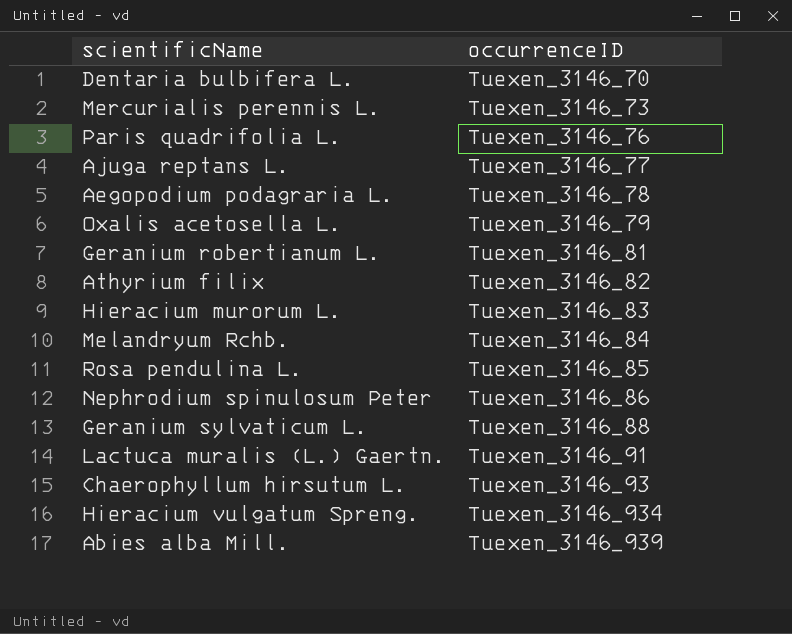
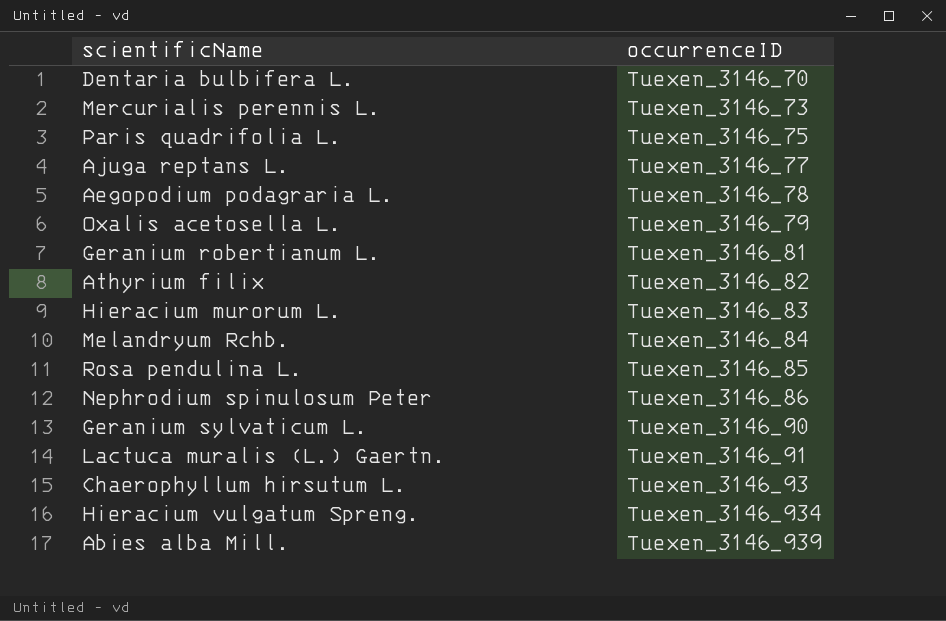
Paris quadrifolia L. | occurrenceID: Tuexen_3146_76 -> Tuexen_3146_75
Geranium sylvaticum L. | occurrenceID: Tuexen_3146_88 -> Tuexen_3146_90

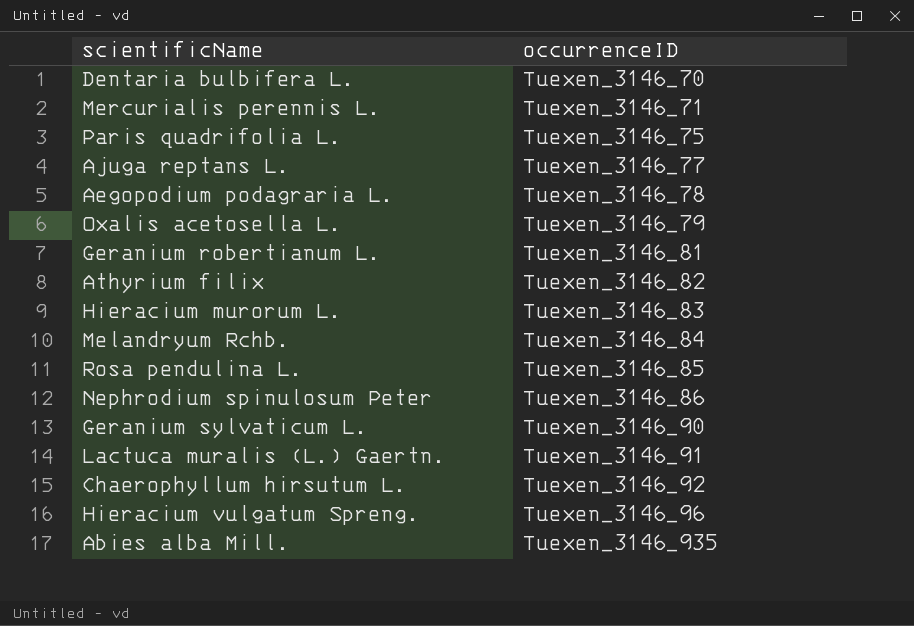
Mercurialis perennis L. | occurrenceID: Tuexen_3146_73 -> Tuexen_3146_71
Chaerophyllum hirsutum L. | occurrenceID: Tuexen_3146_93 -> Tuexen_3146_92
Hieracium vulgatum Spreng. | occurrenceID: Tuexen_3146_934 -> Tuexen_3146_96
Abies alba Mill. | occurrenceID: Tuexen_3146_939 -> Tuexen_3146_935

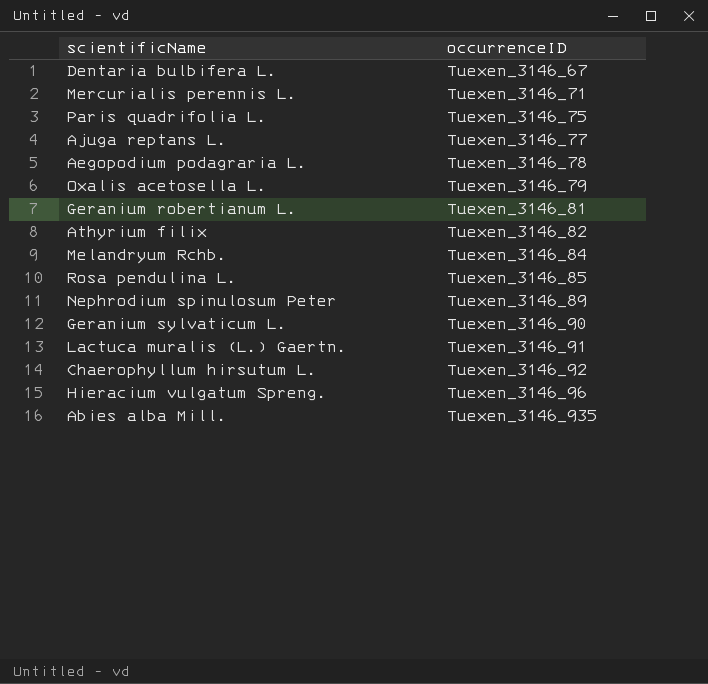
row Hieracium murorum L.: Tuexen_3146_83 -> none
Dentaria bulbifera L. | occurrenceID: Tuexen_3146_70 -> Tuexen_3146_67
Nephrodium spinulosum Peter | occurrenceID: Tuexen_3146_86 -> Tuexen_3146_89

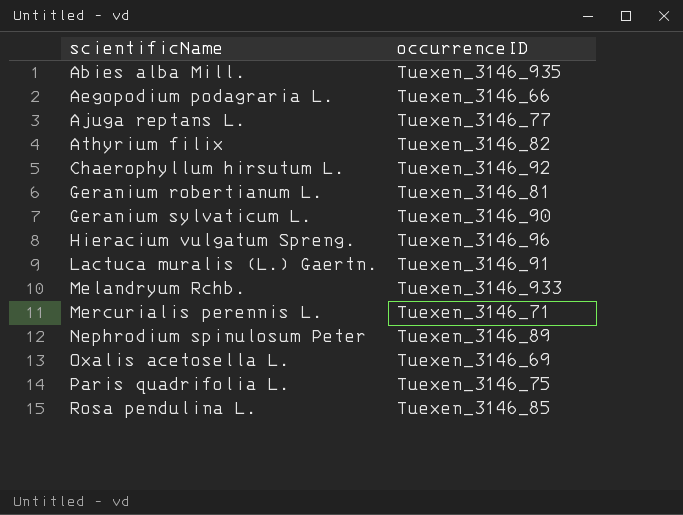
row order: occurrenceID ascending -> scientificName ascending
row Dentaria bulbifera L.: Tuexen_3146_67 -> none
Aegopodium podagraria L. | occurrenceID: Tuexen_3146_78 -> Tuexen_3146_66
Melandryum Rchb. | occurrenceID: Tuexen_3146_84 -> Tuexen_3146_933
Oxalis acetosella L. | occurrenceID: Tuexen_3146_79 -> Tuexen_3146_69

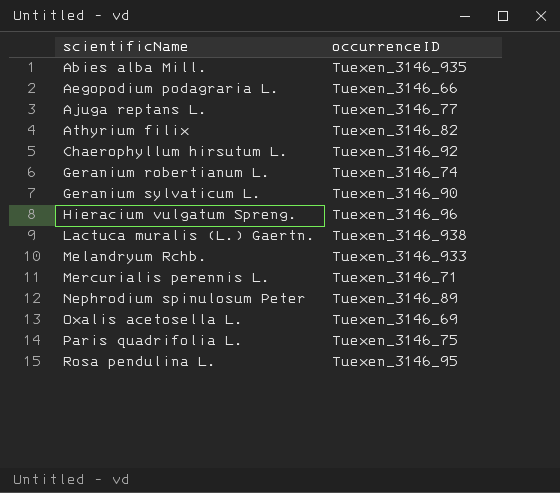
Geranium robertianum L. | occurrenceID: Tuexen_3146_81 -> Tuexen_3146_74
Lactuca muralis (L.) Gaertn. | occurrenceID: Tuexen_3146_91 -> Tuexen_3146_938
Rosa pendulina L. | occurrenceID: Tuexen_3146_85 -> Tuexen_3146_95

